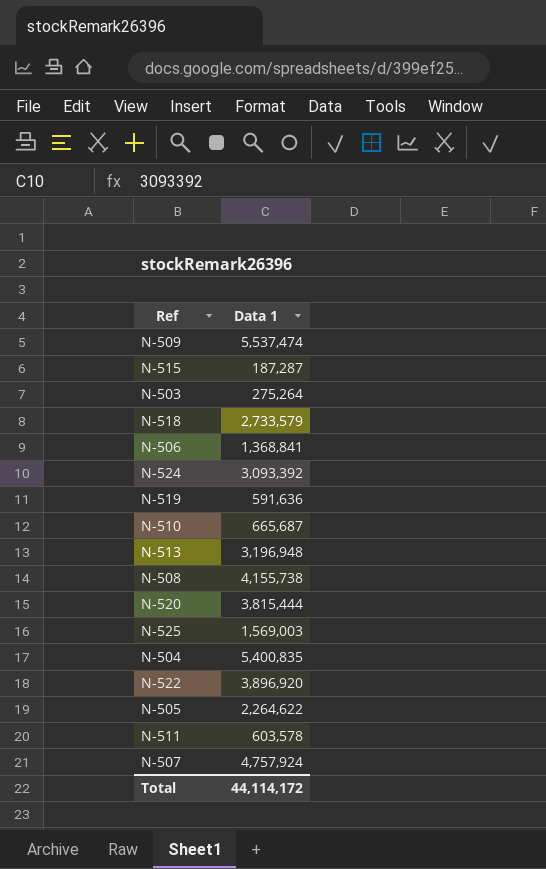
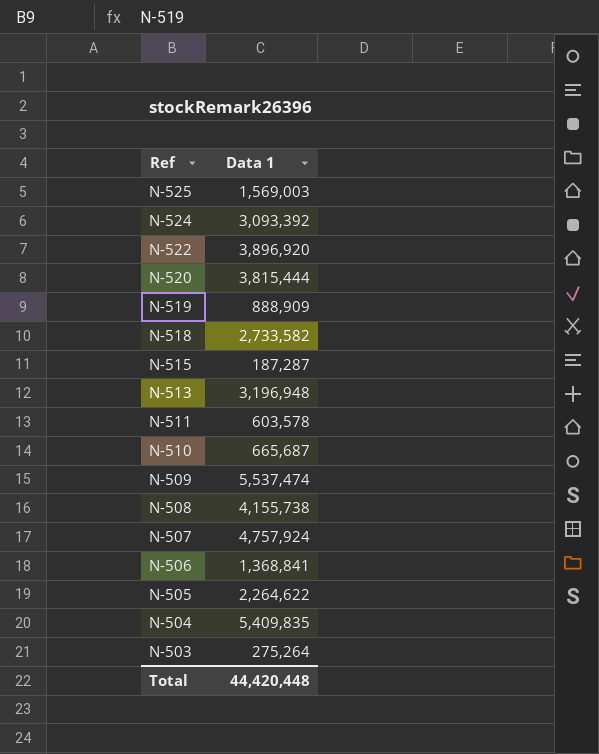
row order: none -> Ref descending
N-519 | Data 1: 591,636 -> 888,909
N-518 | Data 1: 2,733,579 -> 2,733,582
N-504 | Data 1: 5,400,835 -> 5,409,835
Total | Data 1: 44,114,172 -> 44,420,448

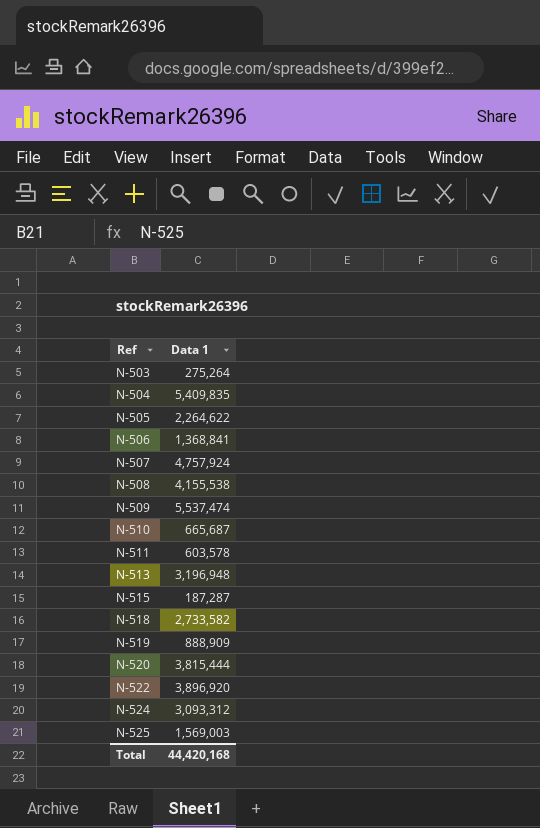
row order: Ref descending -> Ref ascending
N-508 | Data 1: 4,155,738 -> 4,155,538
N-524 | Data 1: 3,093,392 -> 3,093,312
Total | Data 1: 44,420,448 -> 44,420,168

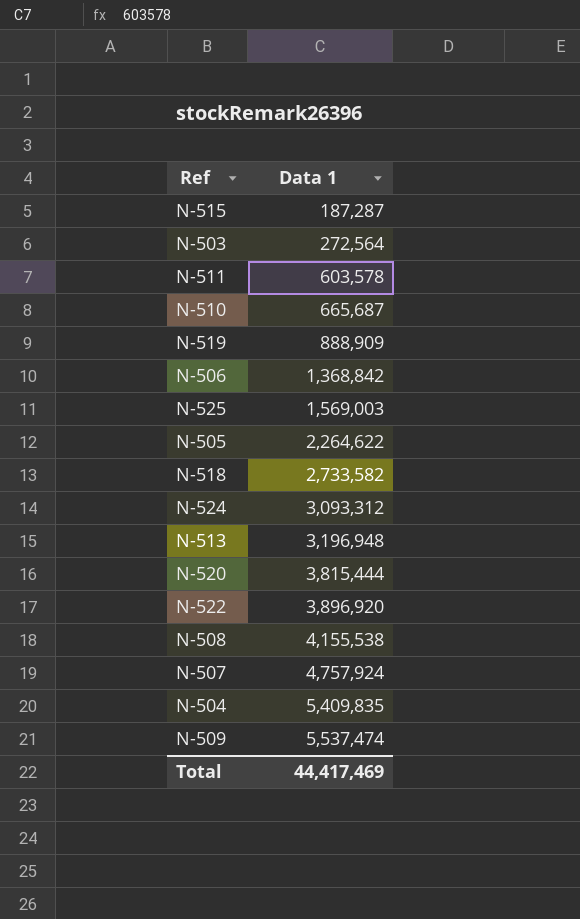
row order: Ref ascending -> Data 1 ascending
N-503 | Data 1: 275,264 -> 272,564
N-506 | Data 1: 1,368,841 -> 1,368,842
Total | Data 1: 44,420,168 -> 44,417,469

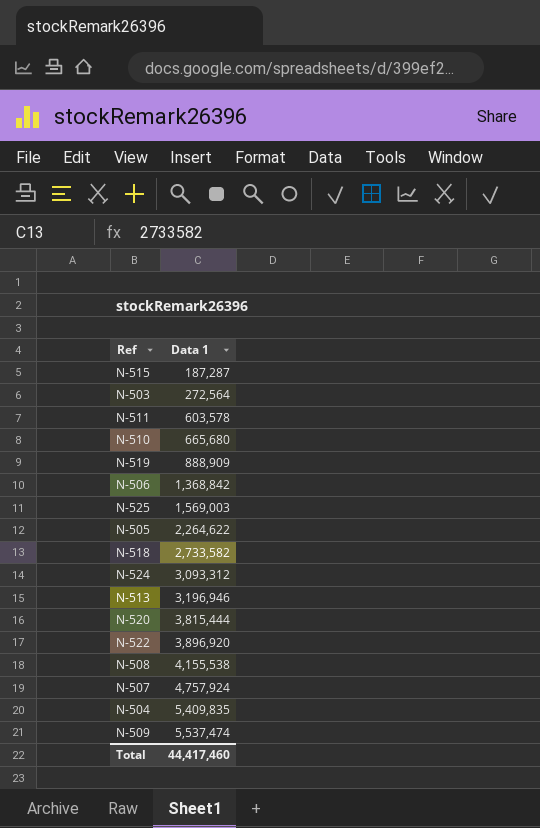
N-510 | Data 1: 665,687 -> 665,680
N-513 | Data 1: 3,196,948 -> 3,196,946
Total | Data 1: 44,417,469 -> 44,417,460

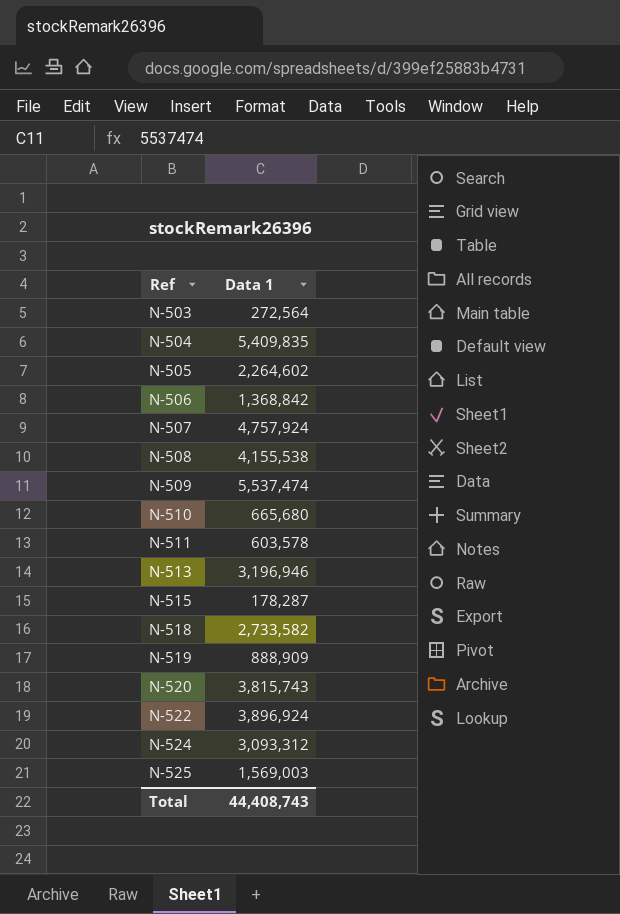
row order: Data 1 ascending -> Ref ascending
N-505 | Data 1: 2,264,622 -> 2,264,602
N-515 | Data 1: 187,287 -> 178,287
N-520 | Data 1: 3,815,444 -> 3,815,743
N-522 | Data 1: 3,896,920 -> 3,896,924
Total | Data 1: 44,417,460 -> 44,408,743

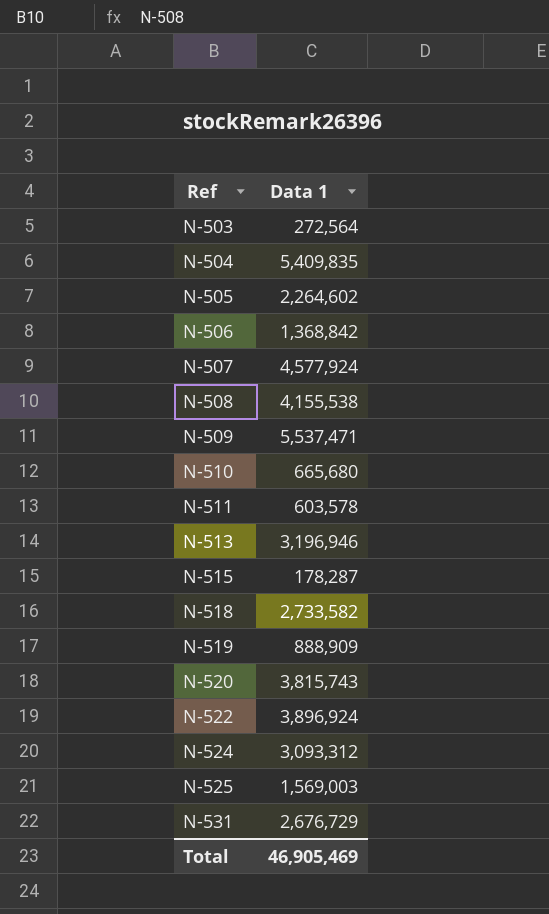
N-507 | Data 1: 4,757,924 -> 4,577,924
N-509 | Data 1: 5,537,474 -> 5,537,471
row N-531: none -> 2,676,729
Total | Data 1: 44,408,743 -> 46,905,469

